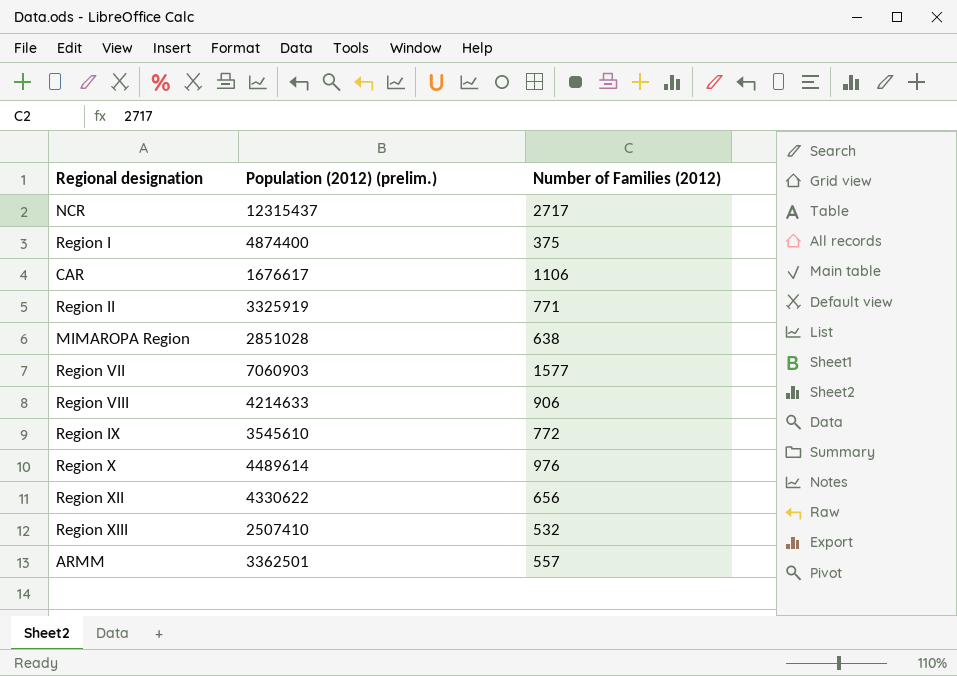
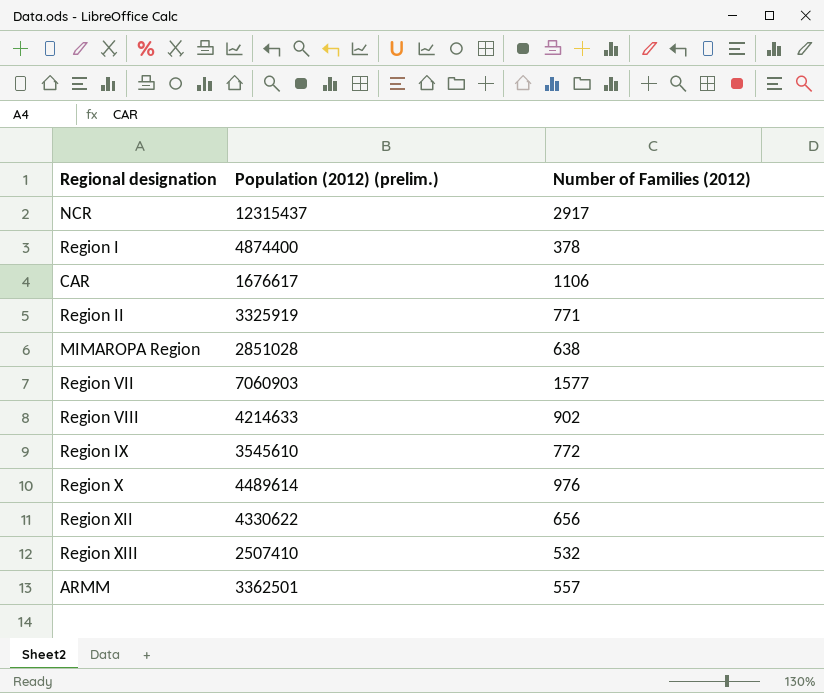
NCR | Number of Families (2012): 2717 -> 2917
Region I | Number of Families (2012): 375 -> 378
Region VIII | Number of Families (2012): 906 -> 902

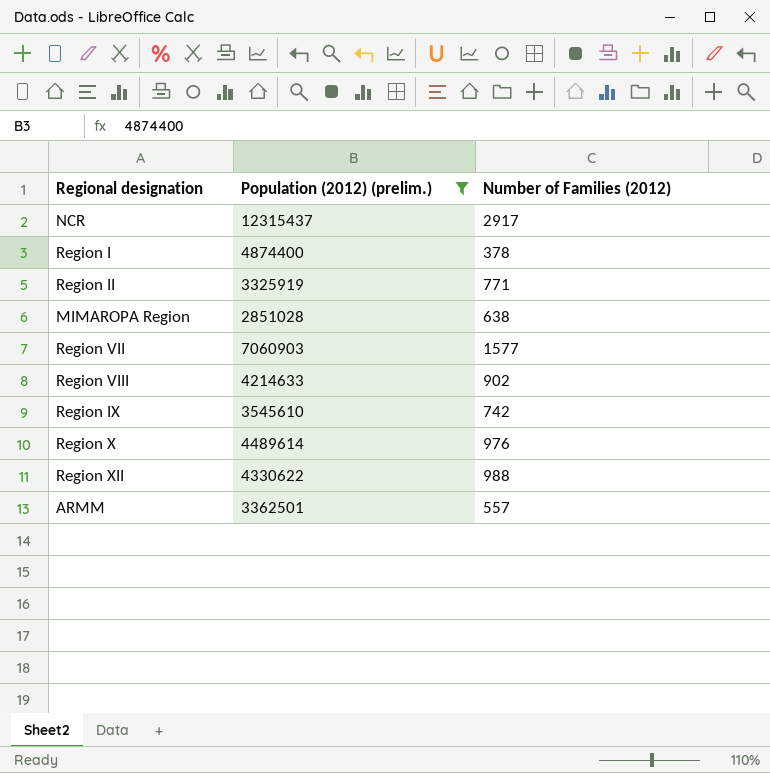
filter: none -> Population (2012) (prelim.) >= 2851028
Region IX | Number of Families (2012): 772 -> 742
Region XII | Number of Families (2012): 656 -> 988

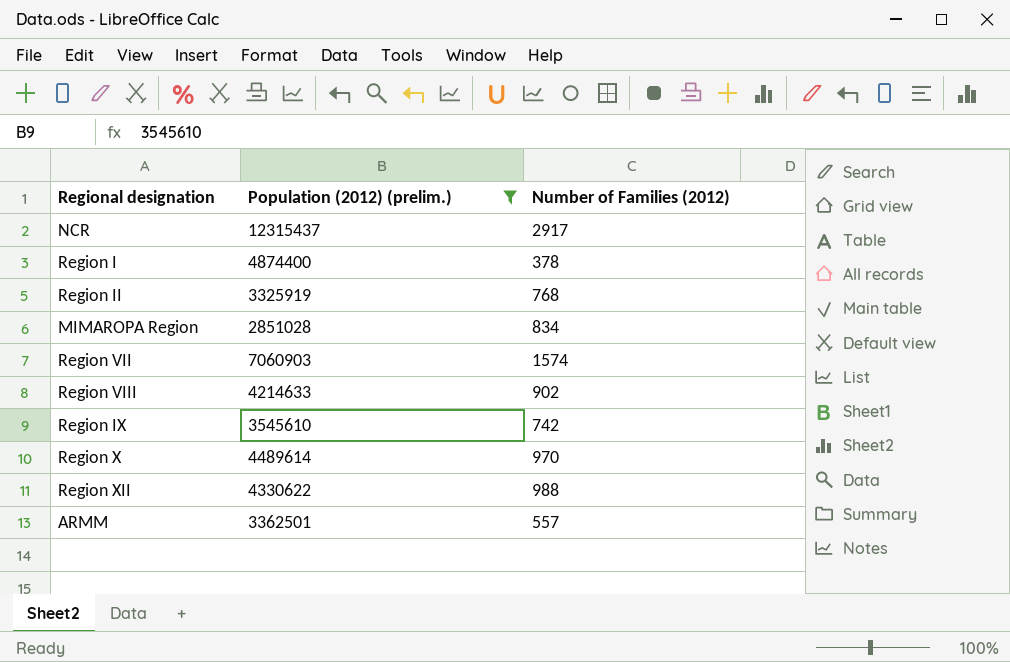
Region II | Number of Families (2012): 771 -> 768
MIMAROPA Region | Number of Families (2012): 638 -> 834
Region VII | Number of Families (2012): 1577 -> 1574
Region X | Number of Families (2012): 976 -> 970

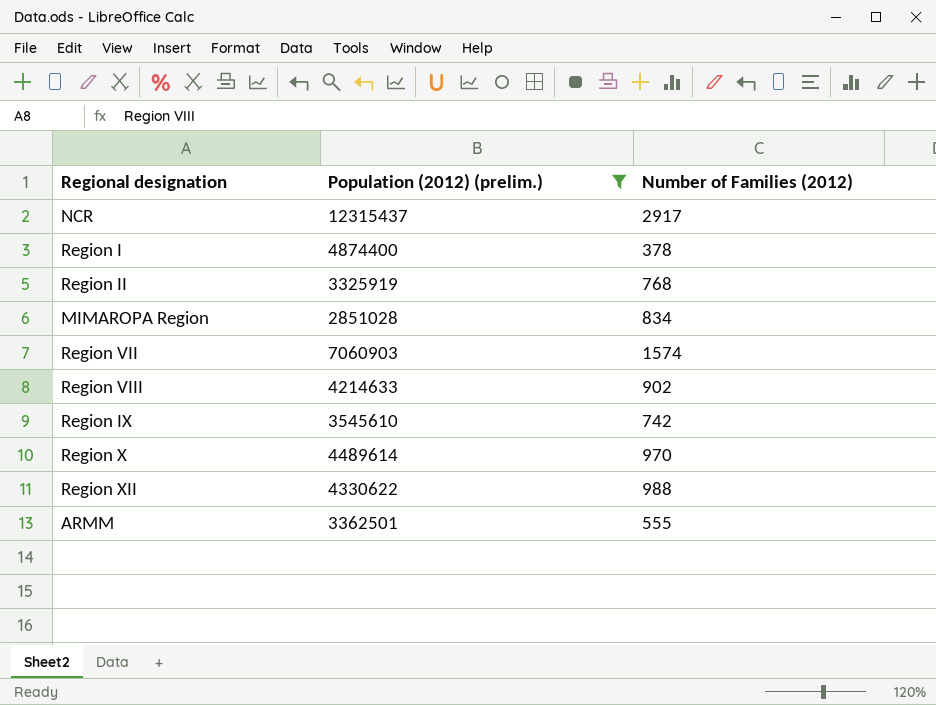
ARMM | Number of Families (2012): 557 -> 555

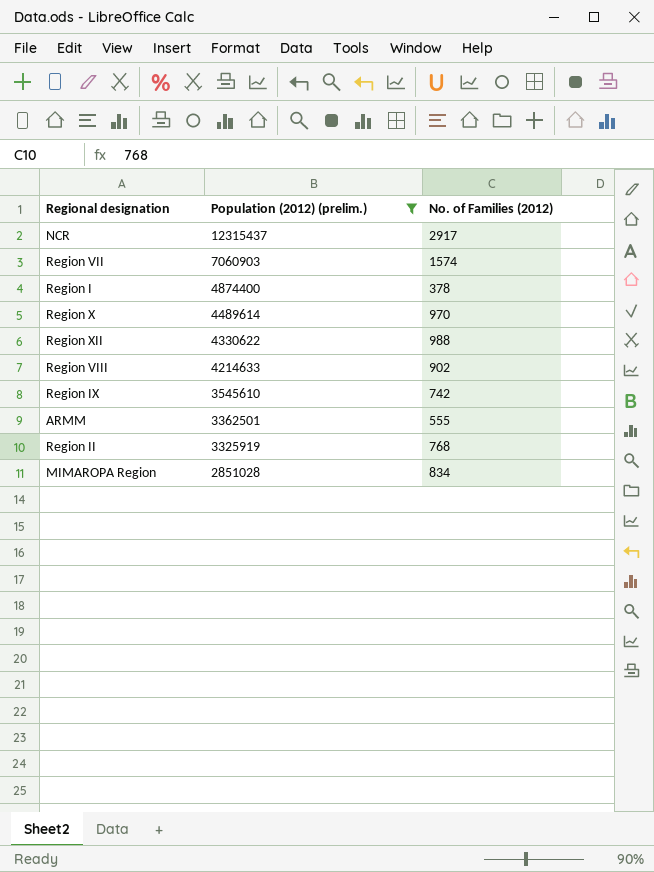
row order: none -> Population (2012) (prelim.) descending
column name: Number of Families (2012) -> No. of Families (2012)

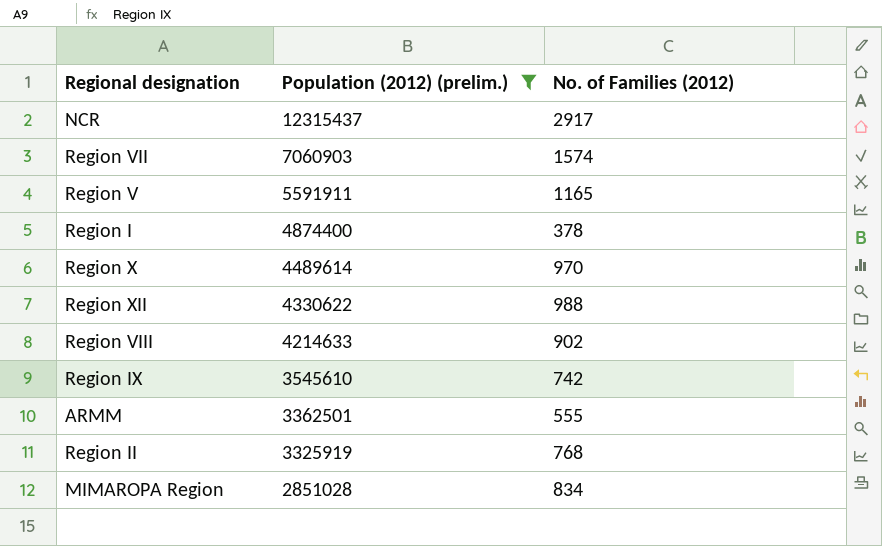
row Region V: none -> 5591911 | 1165

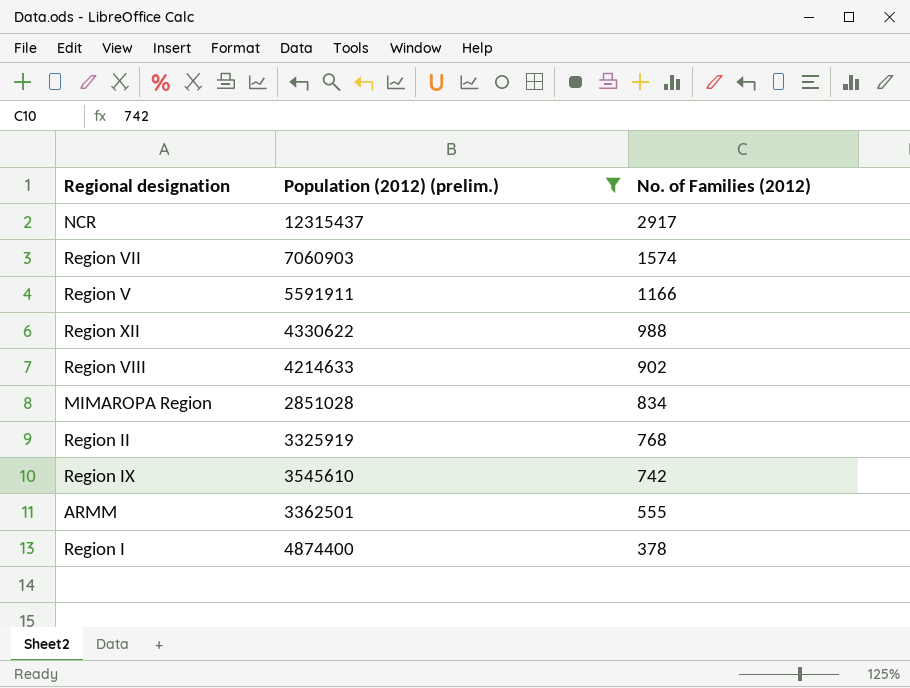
row order: Population (2012) (prelim.) descending -> No. of Families (2012) descending
row Region X: 4489614 | 970 -> none
Region V | No. of Families (2012): 1165 -> 1166

